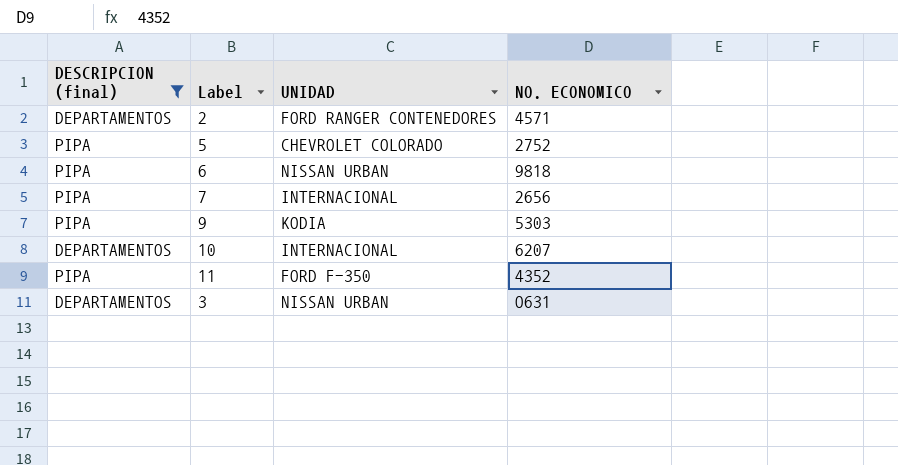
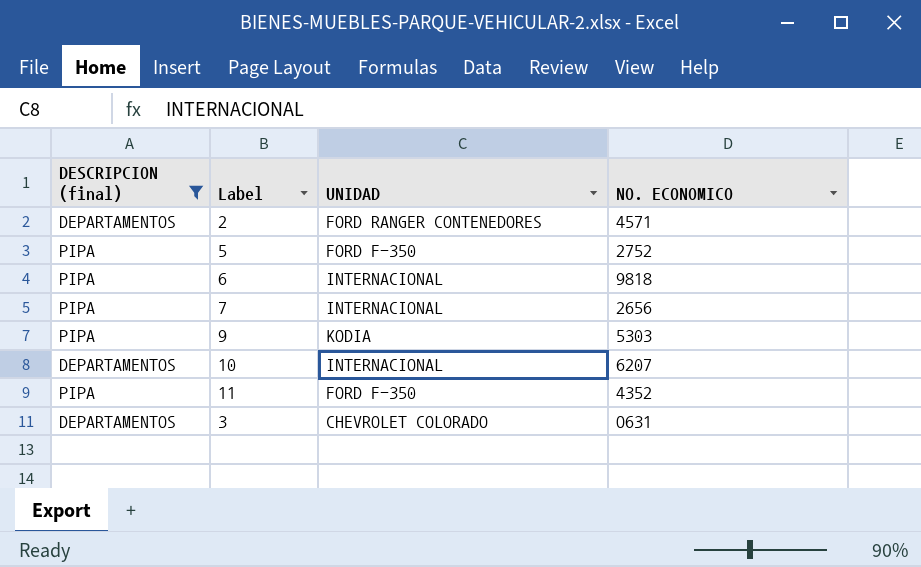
5 | UNIDAD: CHEVROLET COLORADO -> FORD F-350
6 | UNIDAD: NISSAN URBAN -> INTERNACIONAL
3 | UNIDAD: NISSAN URBAN -> CHEVROLET COLORADO

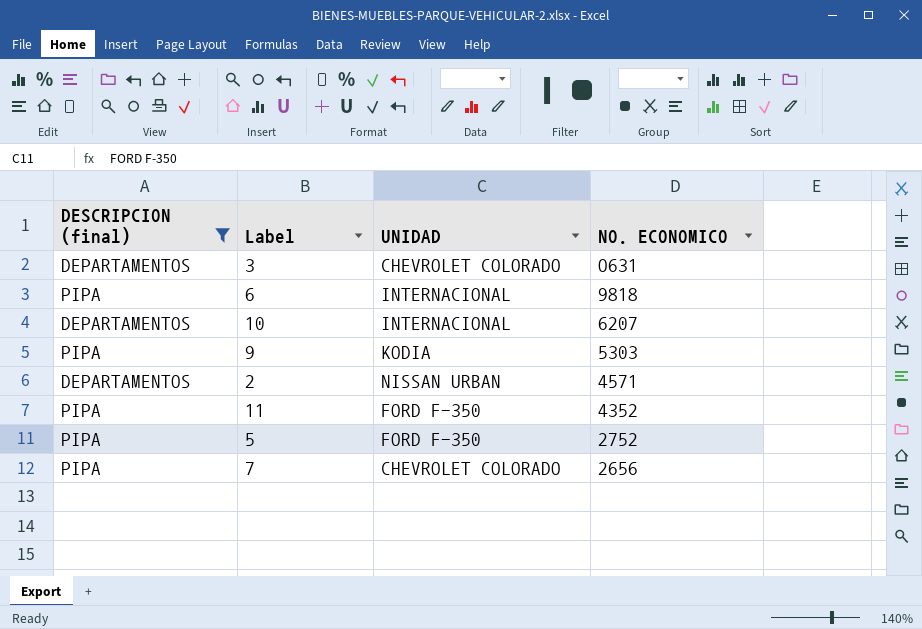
row order: none -> NO. ECONOMICO descending
2 | UNIDAD: FORD RANGER CONTENEDORES -> NISSAN URBAN
7 | UNIDAD: INTERNACIONAL -> CHEVROLET COLORADO

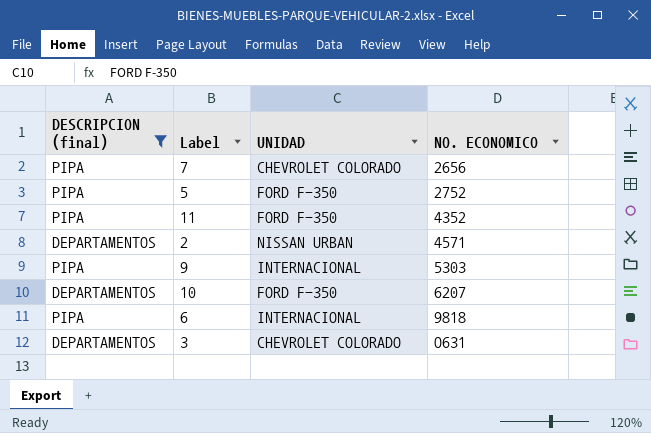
row order: NO. ECONOMICO descending -> NO. ECONOMICO ascending
9 | UNIDAD: KODIA -> INTERNACIONAL
10 | UNIDAD: INTERNACIONAL -> FORD F-350

